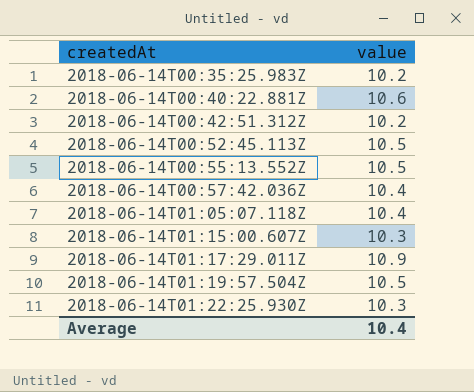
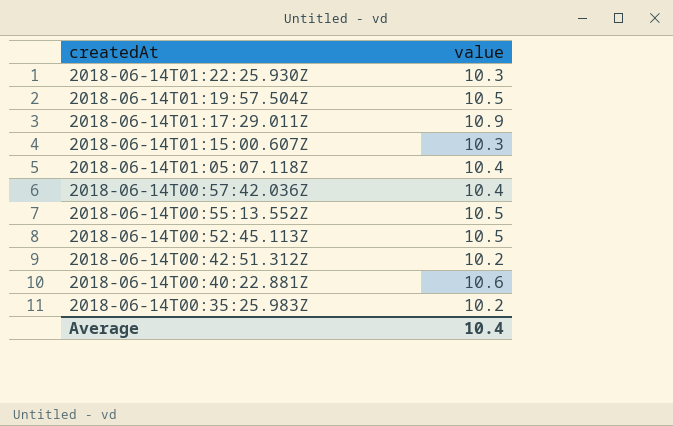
row order: createdAt ascending -> createdAt descending

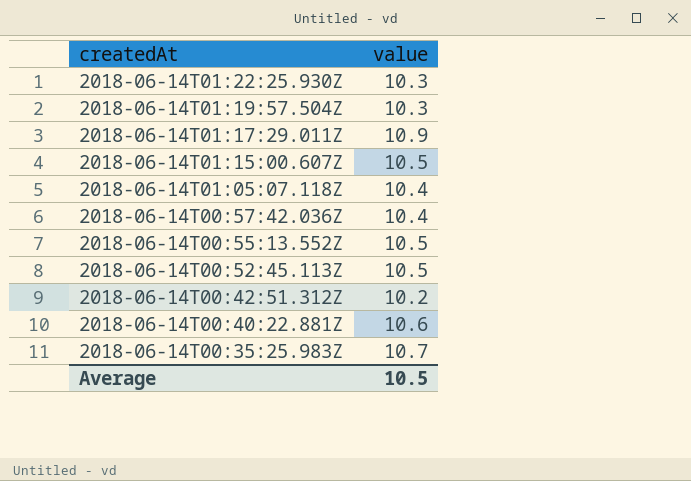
2018-06-14T01:19:57.504Z | value: 10.5 -> 10.3
2018-06-14T01:15:00.607Z | value: 10.3 -> 10.5
2018-06-14T00:35:25.983Z | value: 10.2 -> 10.7
Average | value: 10.4 -> 10.5

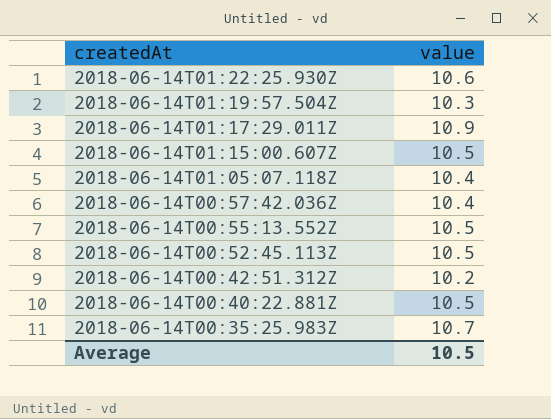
2018-06-14T01:22:25.930Z | value: 10.3 -> 10.6
2018-06-14T00:40:22.881Z | value: 10.6 -> 10.5

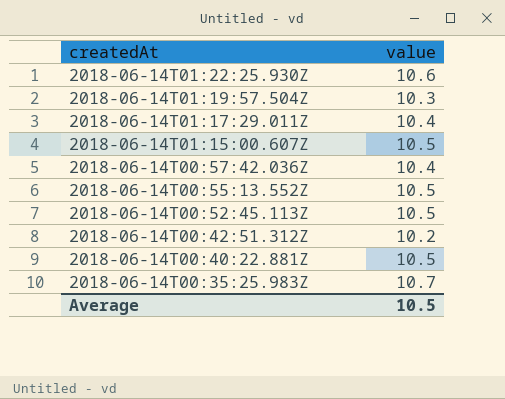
row 2018-06-14T01:05:07.118Z: 10.4 -> none
2018-06-14T01:17:29.011Z | value: 10.9 -> 10.4

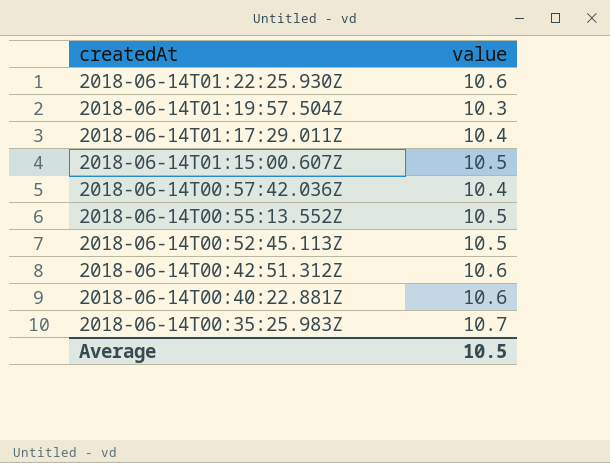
2018-06-14T00:42:51.312Z | value: 10.2 -> 10.6
2018-06-14T00:40:22.881Z | value: 10.5 -> 10.6

